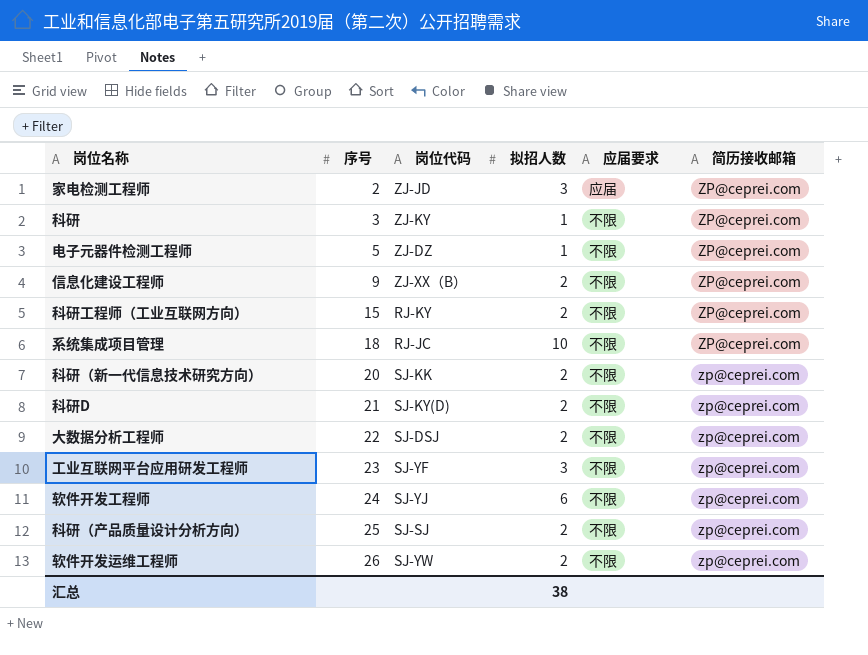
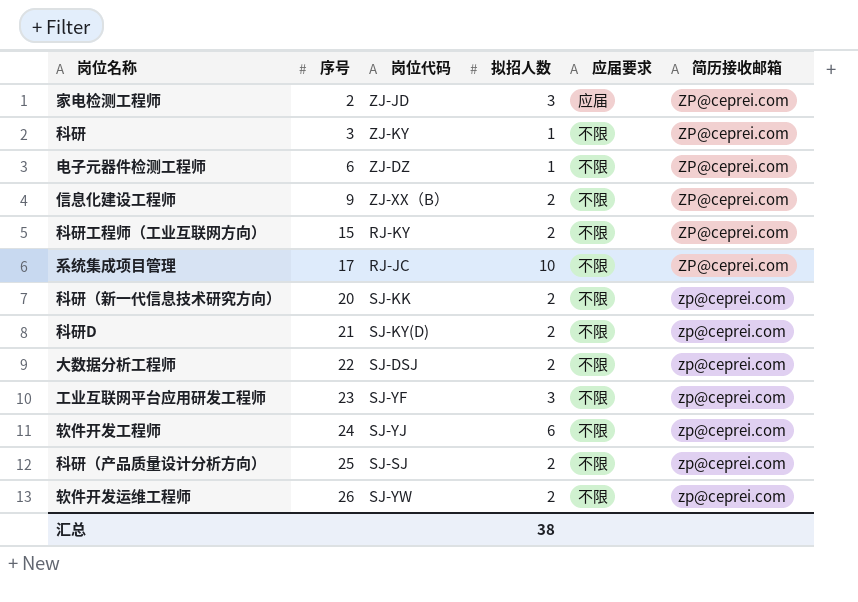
电子元器件检测工程师 | 序号: 5 -> 6
系统集成项目管理 | 序号: 18 -> 17

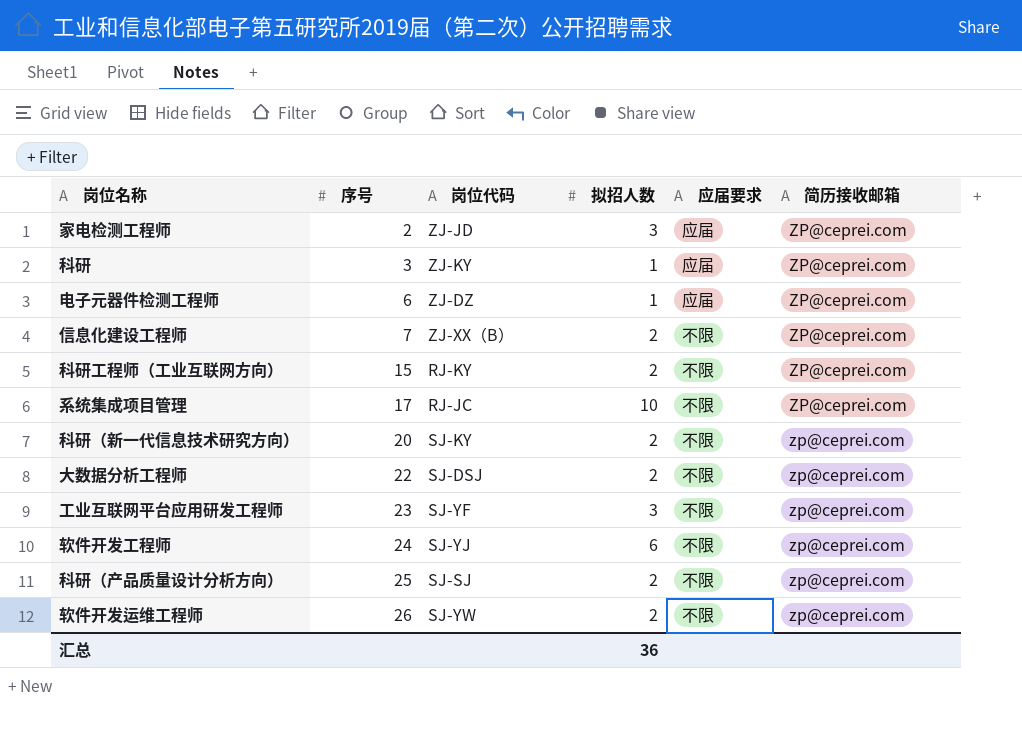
row 科研D: 21 | SJ-KY(D) | 2 | 不限 | zp@ceprei.com -> none
科研 | 应届要求: 不限 -> 应届
电子元器件检测工程师 | 应届要求: 不限 -> 应届
信息化建设工程师 | 序号: 9 -> 7
科研（新一代信息技术研究方向） | 岗位代码: SJ-KK -> SJ-KY
汇总 | 拟招人数: 38 -> 36

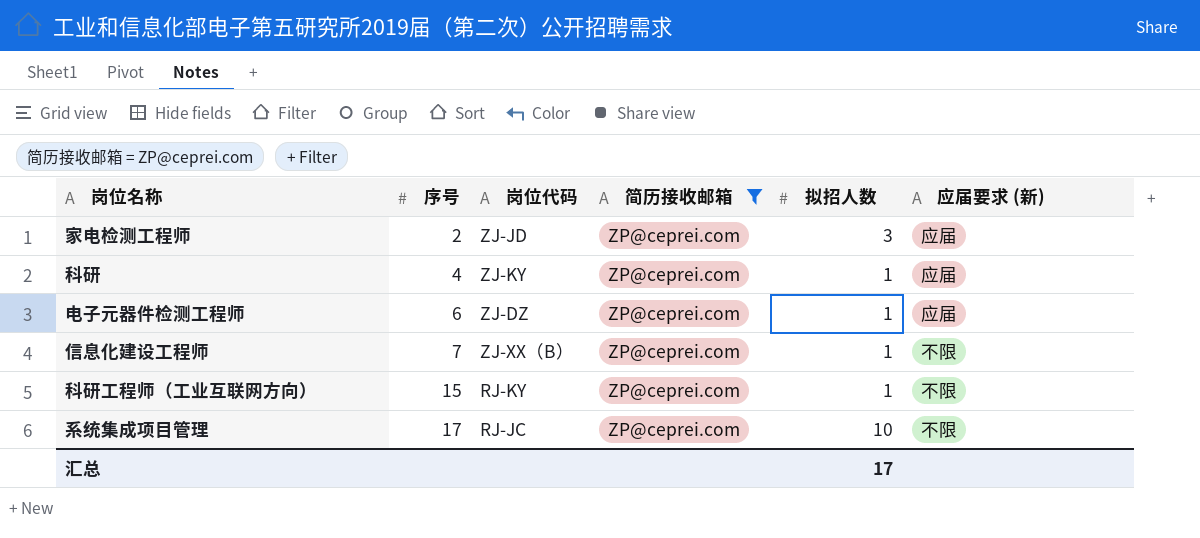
filter: none -> 简历接收邮箱 = ZP@ceprei.com
column 简历接收邮箱 | position: 6 -> 4
column name: 应届要求 -> 应届要求 (新)
科研 | 序号: 3 -> 4
信息化建设工程师 | 拟招人数: 2 -> 1
科研工程师（工业互联网方向） | 拟招人数: 2 -> 1
汇总 | 拟招人数: 36 -> 17

